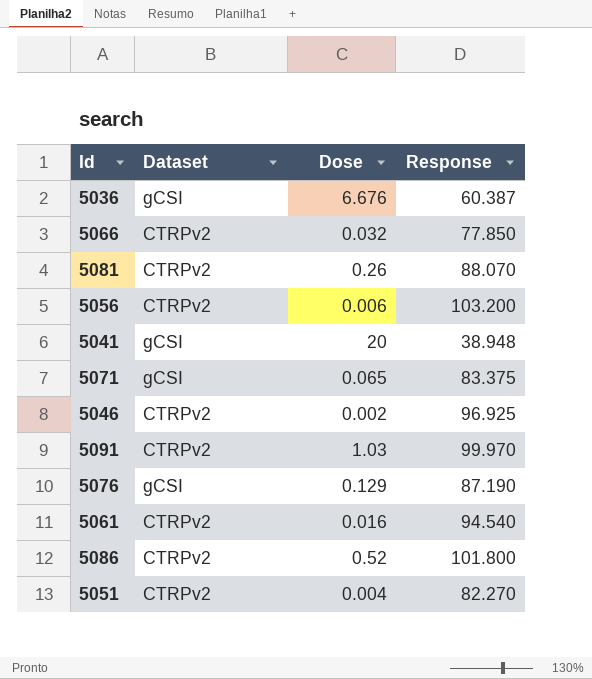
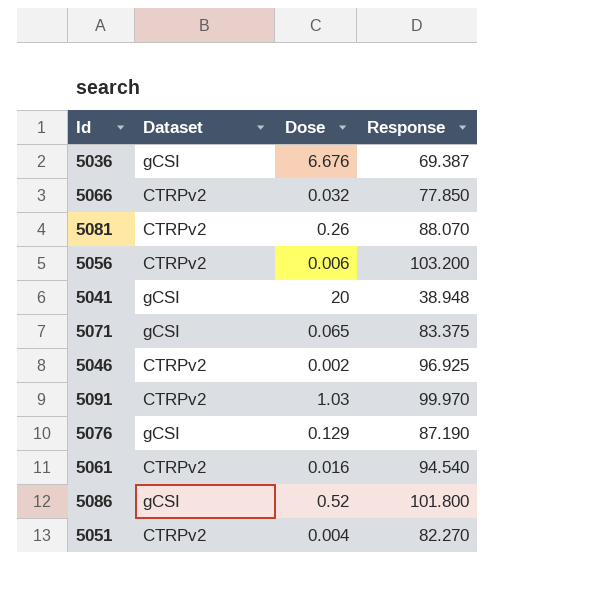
5036 | Response: 60.387 -> 69.387
5086 | Dataset: CTRPv2 -> gCSI

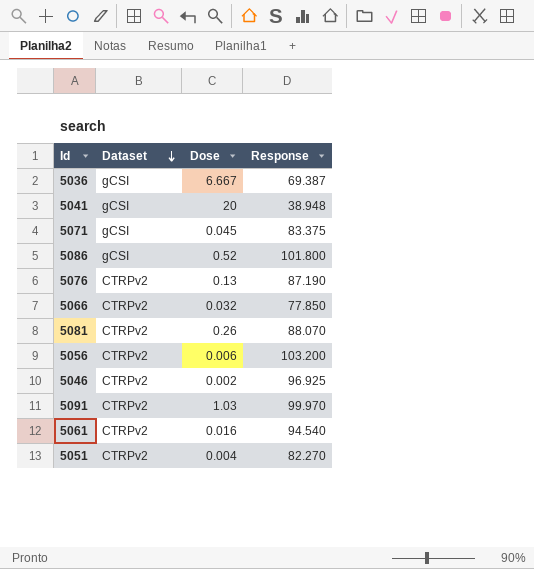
row order: none -> Dataset descending
5036 | Dose: 6.676 -> 6.667
5071 | Dose: 0.065 -> 0.045
5076 | Dataset: gCSI -> CTRPv2
5076 | Dose: 0.129 -> 0.13

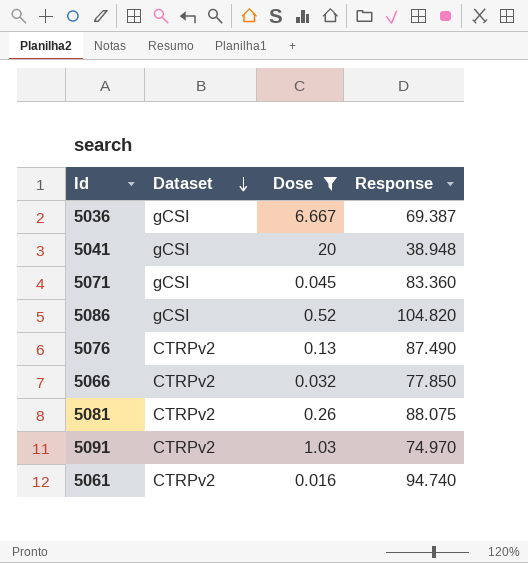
filter: none -> Dose >= 0.016
5071 | Response: 83.375 -> 83.360
5086 | Response: 101.800 -> 104.820
5076 | Response: 87.190 -> 87.490
5081 | Response: 88.070 -> 88.075
5091 | Response: 99.970 -> 74.970
5061 | Response: 94.540 -> 94.740

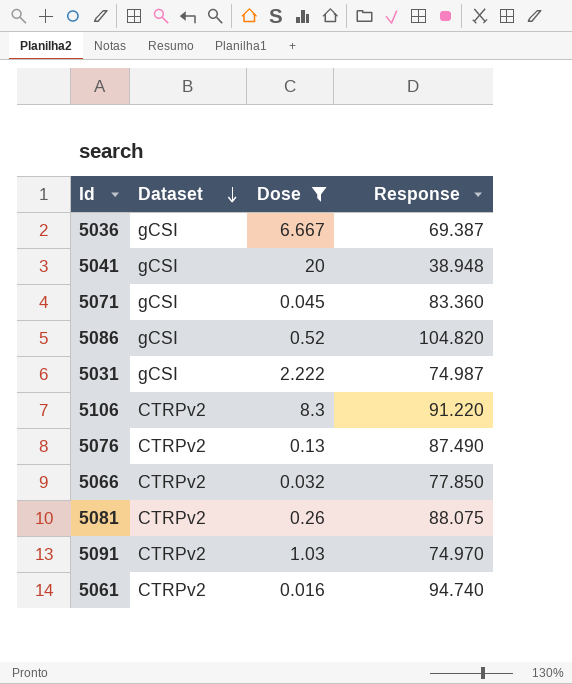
row 5031: none -> gCSI | 2.222 | 74.987
row 5106: none -> CTRPv2 | 8.3 | 91.220

